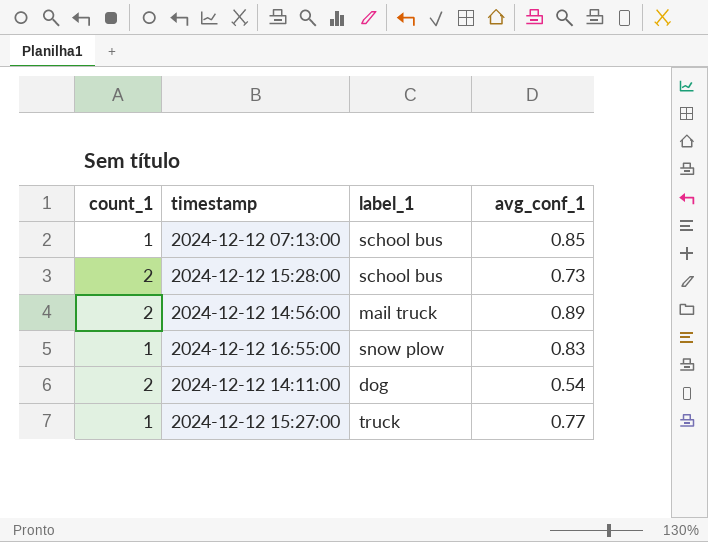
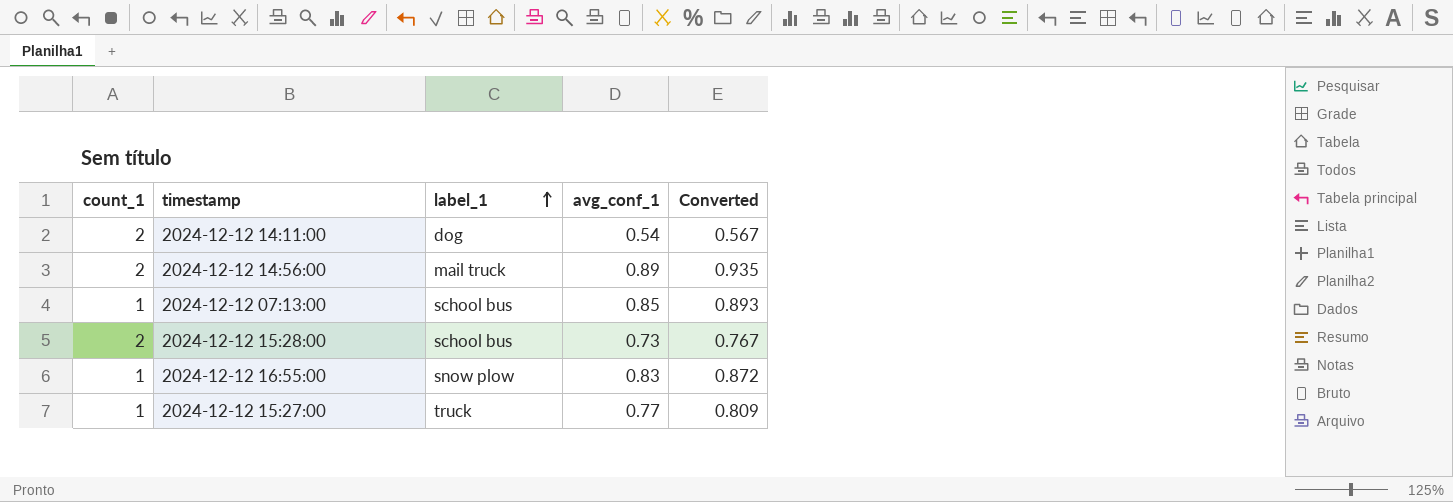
row order: none -> label_1 ascending
column Converted | formula: none -> [avg_conf_1] * 1.05

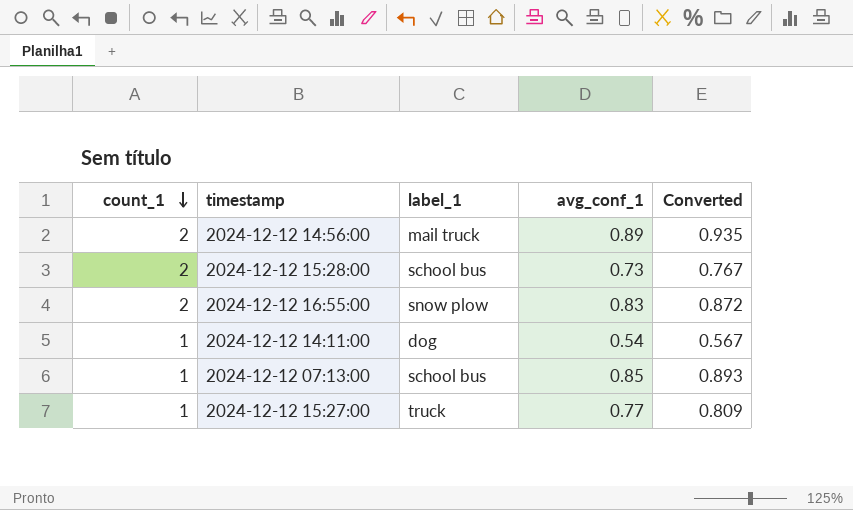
row order: label_1 ascending -> count_1 descending
2024-12-12 16:55:00 | count_1: 1 -> 2
2024-12-12 14:11:00 | count_1: 2 -> 1

